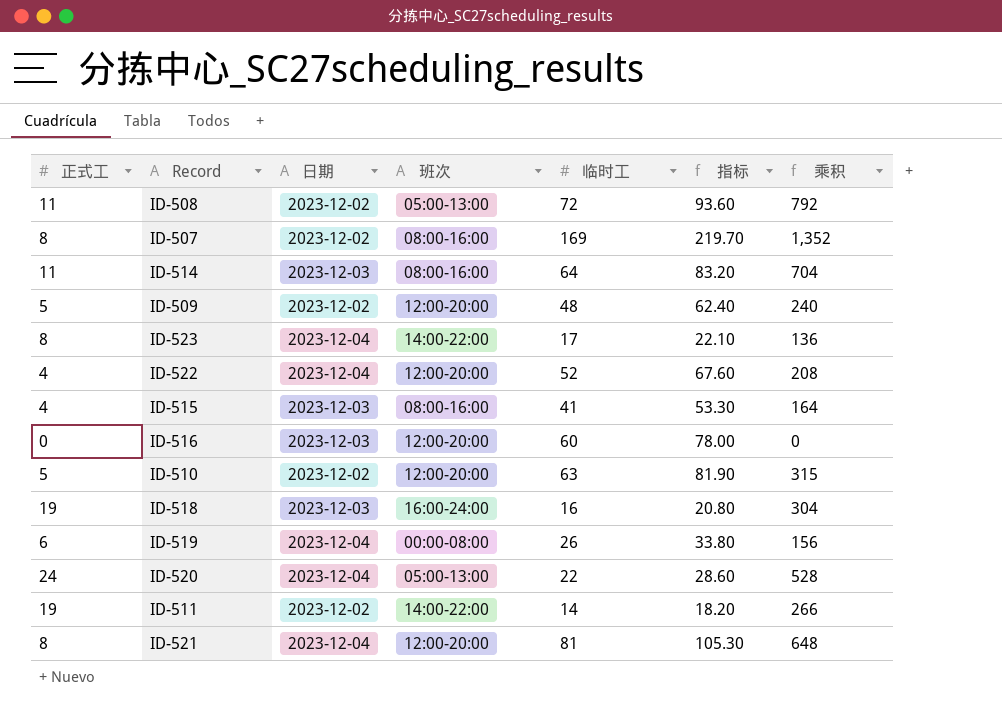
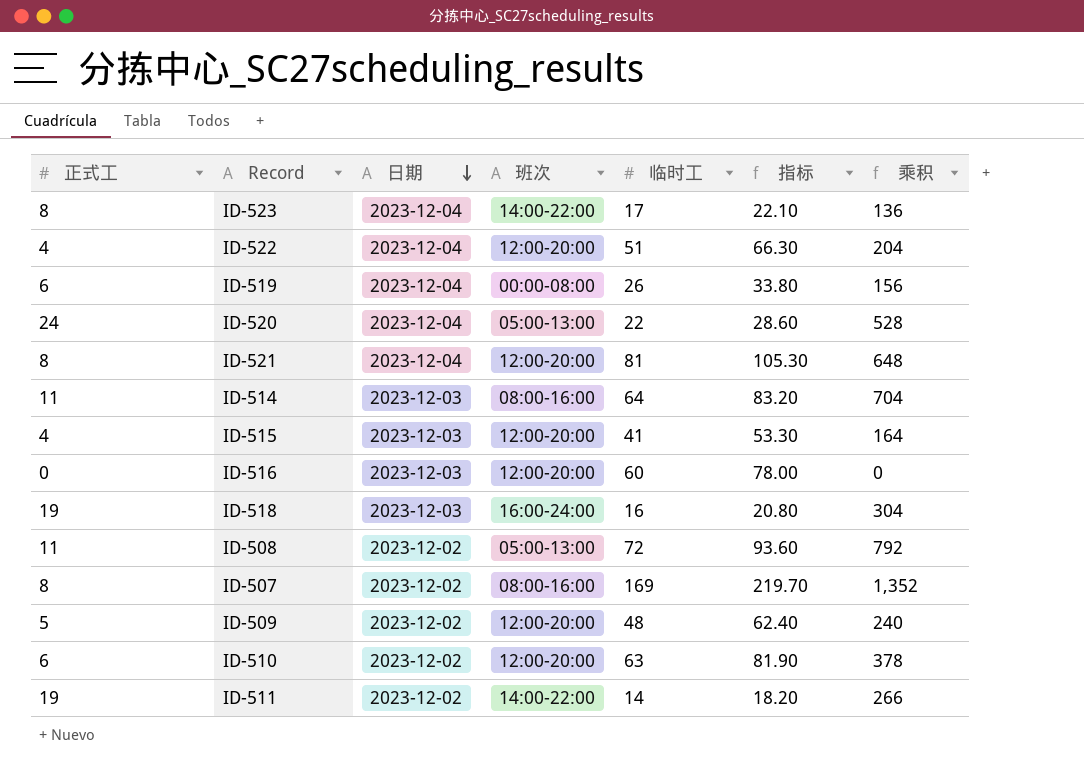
row order: none -> 日期 descending
ID-522 | 临时工: 52 -> 51
ID-522 | 指标: 67.60 -> 66.30
ID-522 | 乘积: 208 -> 204
ID-515 | 班次: 08:00-16:00 -> 12:00-20:00
ID-510 | 正式工: 5 -> 6
ID-510 | 乘积: 315 -> 378

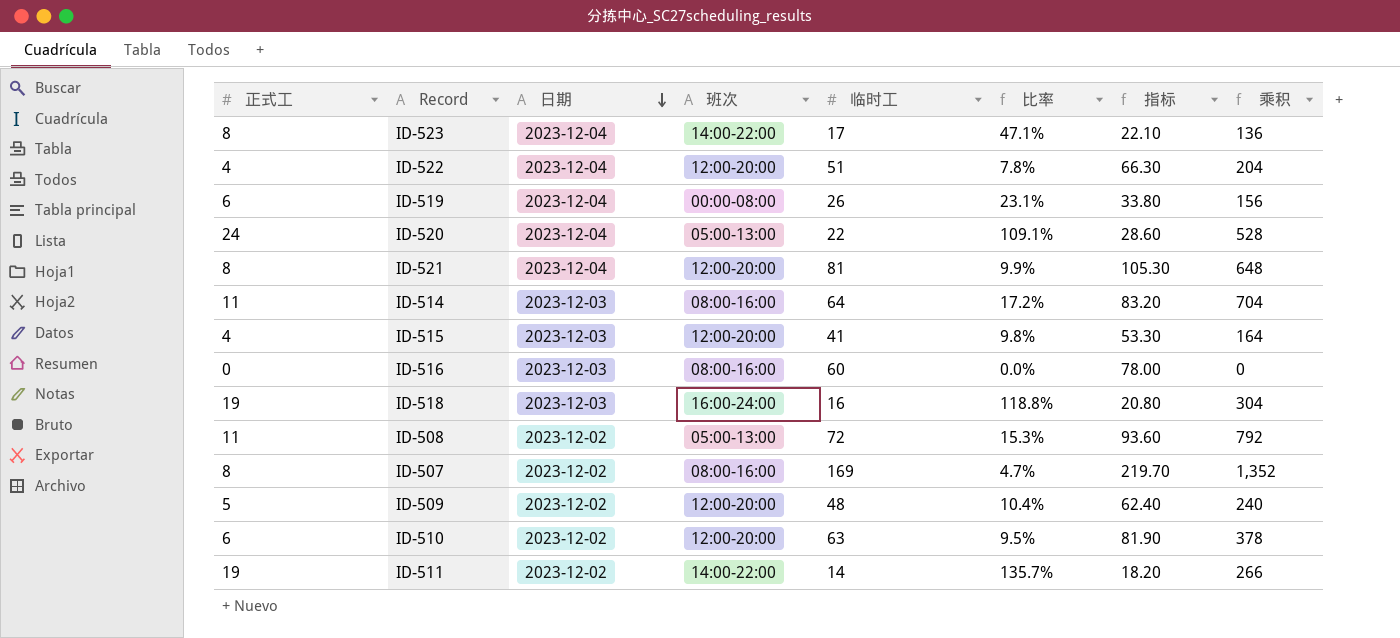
column 比率 | formula: none -> [正式工] / [临时工]
ID-516 | 班次: 12:00-20:00 -> 08:00-16:00

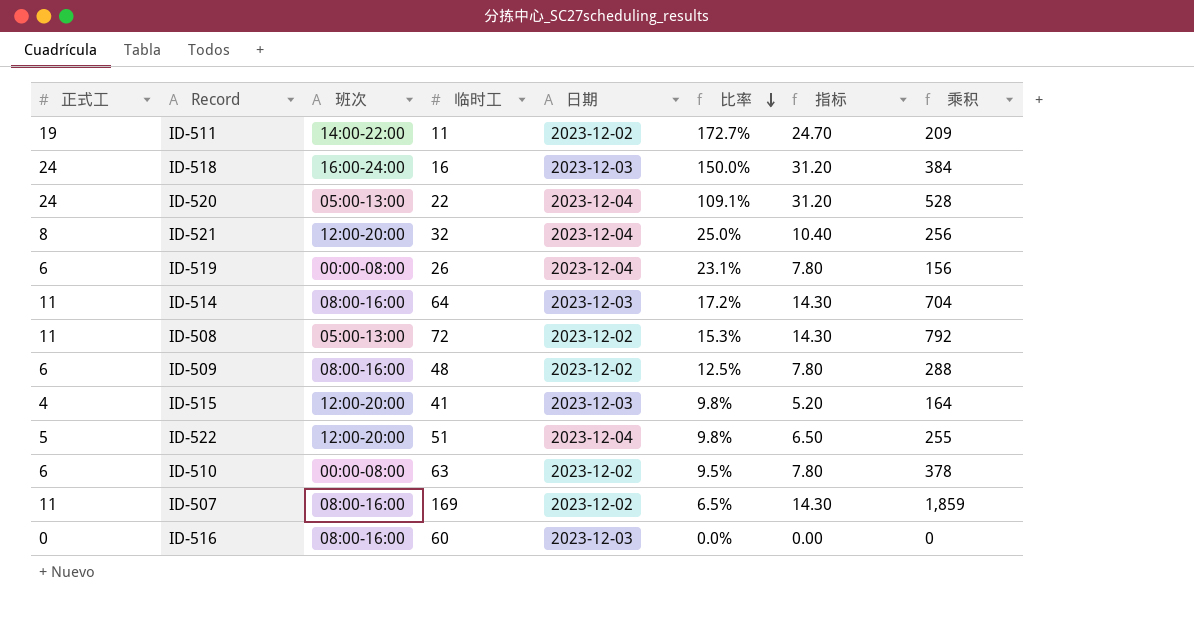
row order: 日期 descending -> 比率 descending
column 日期 | position: 3 -> 5
column 指标 | formula: [临时工] * 1.3 -> [正式工] * 1.3
row ID-523: 8 | 2023-12-04 | 14:00-22:00 | 17 | 47.1% | 22.10 | 136 -> none
ID-511 | 临时工: 14 -> 11
ID-511 | 比率: 135.7% -> 172.7%
ID-511 | 乘积: 266 -> 209
ID-518 | 正式工: 19 -> 24
ID-518 | 比率: 118.8% -> 150.0%
ID-518 | 乘积: 304 -> 384
ID-521 | 临时工: 81 -> 32
ID-521 | 比率: 9.9% -> 25.0%
ID-521 | 乘积: 648 -> 256
ID-509 | 正式工: 5 -> 6
ID-509 | 班次: 12:00-20:00 -> 08:00-16:00
ID-509 | 比率: 10.4% -> 12.5%
ID-509 | 乘积: 240 -> 288
ID-522 | 正式工: 4 -> 5
ID-522 | 比率: 7.8% -> 9.8%
ID-522 | 乘积: 204 -> 255
ID-510 | 班次: 12:00-20:00 -> 00:00-08:00
ID-507 | 正式工: 8 -> 11
ID-507 | 比率: 4.7% -> 6.5%
ID-507 | 乘积: 1,352 -> 1,859

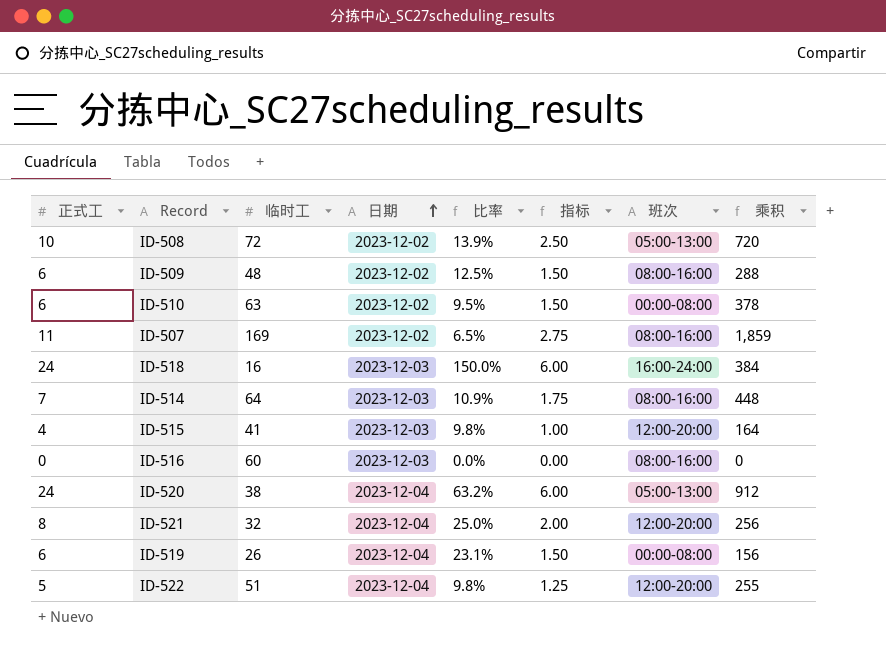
row order: 比率 descending -> 日期 ascending
column 指标 | formula: [正式工] * 1.3 -> [正式工] * 0.25
column 班次 | position: 3 -> 7
row ID-511: 19 | 14:00-22:00 | 11 | 2023-12-02 | 172.7% | 24.70 | 209 -> none
ID-508 | 正式工: 11 -> 10
ID-508 | 比率: 15.3% -> 13.9%
ID-508 | 乘积: 792 -> 720
ID-514 | 正式工: 11 -> 7
ID-514 | 比率: 17.2% -> 10.9%
ID-514 | 乘积: 704 -> 448
ID-520 | 临时工: 22 -> 38
ID-520 | 比率: 109.1% -> 63.2%
ID-520 | 乘积: 528 -> 912

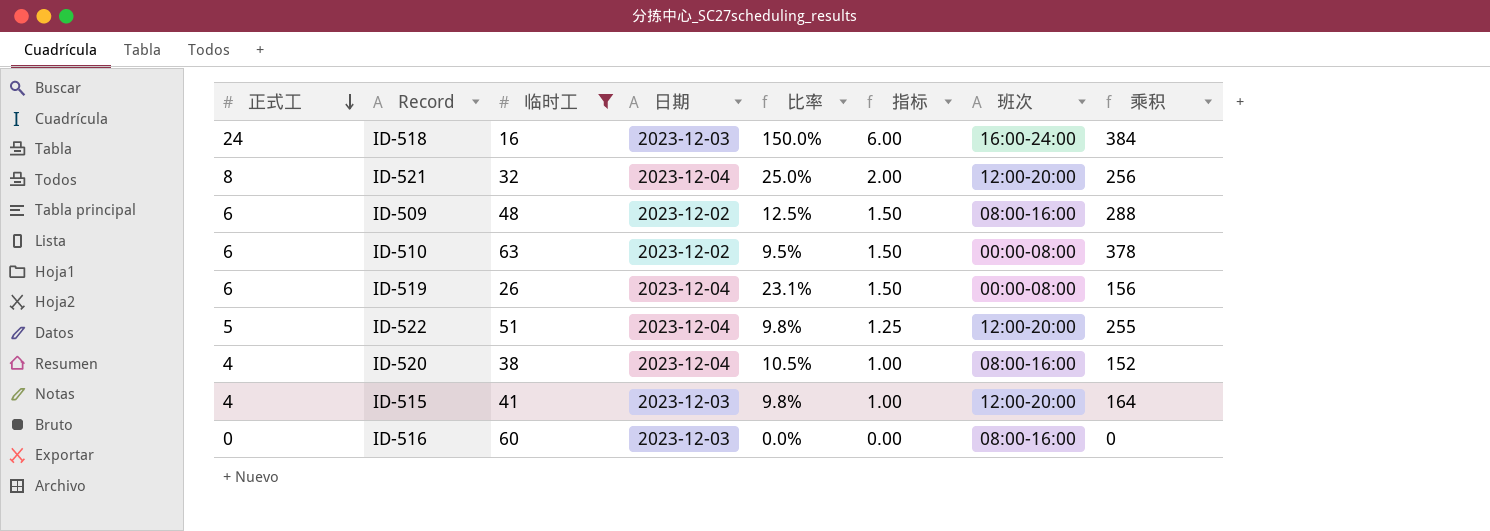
filter: none -> 临时工 <= 63
row order: 日期 ascending -> 正式工 descending
ID-520 | 正式工: 24 -> 4
ID-520 | 比率: 63.2% -> 10.5%
ID-520 | 指标: 6.00 -> 1.00
ID-520 | 班次: 05:00-13:00 -> 08:00-16:00
ID-520 | 乘积: 912 -> 152

